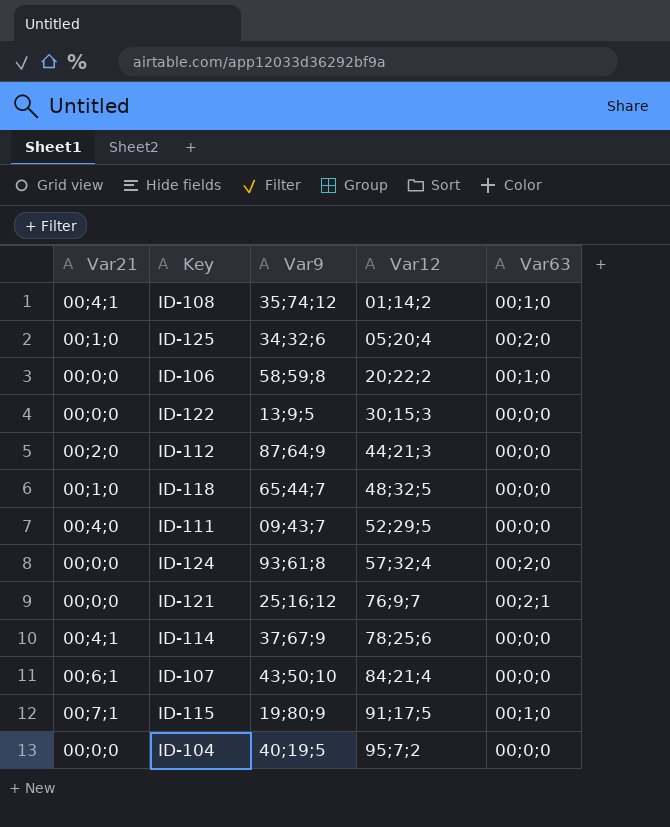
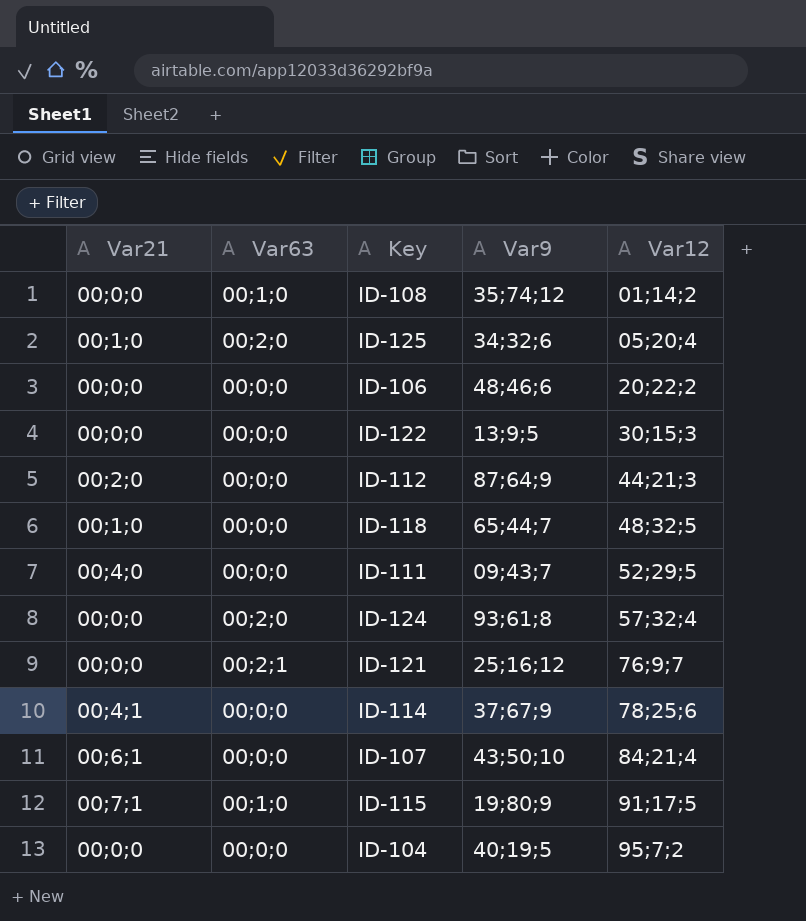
column Var63 | position: 5 -> 2
ID-108 | Var21: 00;4;1 -> 00;0;0
ID-106 | Var63: 00;1;0 -> 00;0;0
ID-106 | Var9: 58;59;8 -> 48;46;6

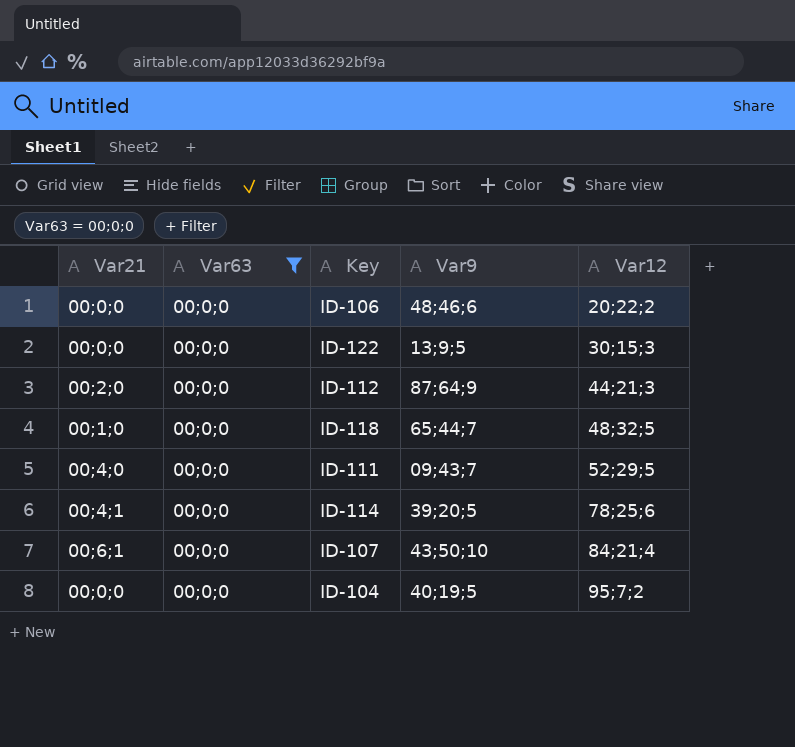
filter: none -> Var63 = 00;0;0
ID-114 | Var9: 37;67;9 -> 39;20;5

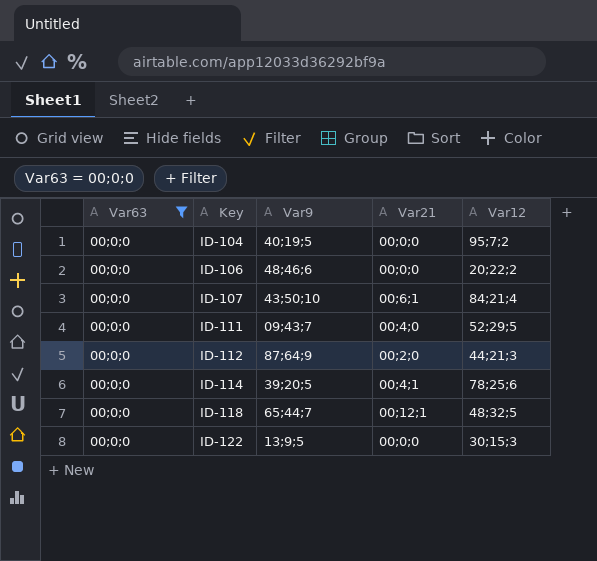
row order: Var12 ascending -> Key ascending
column Var21 | position: 1 -> 4
ID-118 | Var21: 00;1;0 -> 00;12;1

